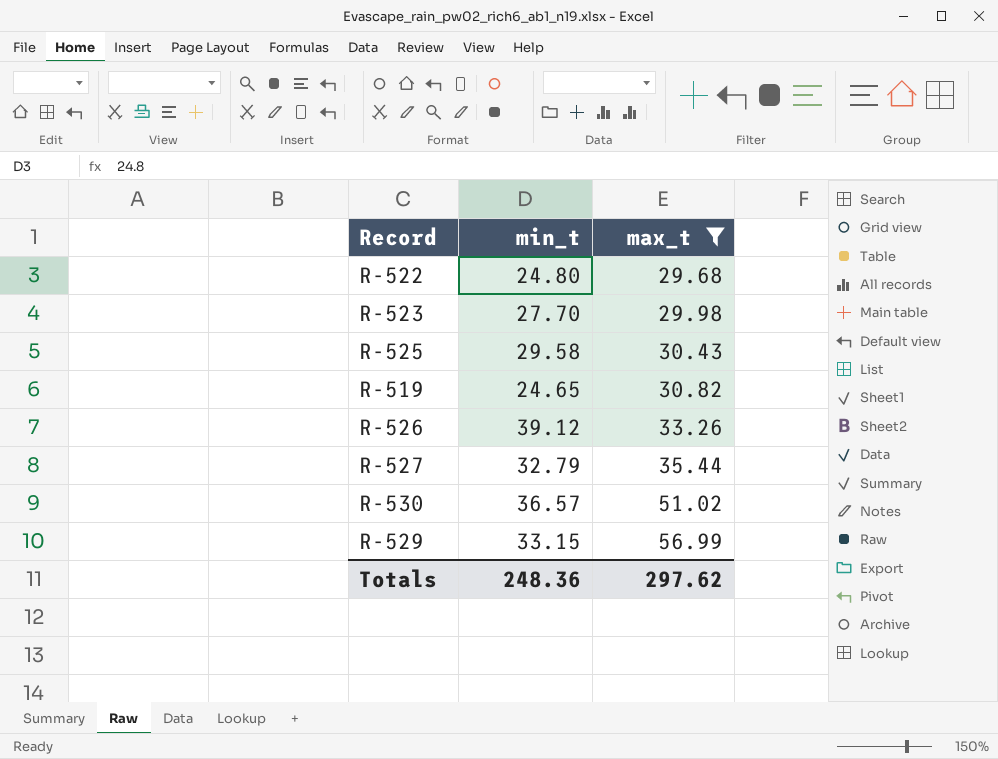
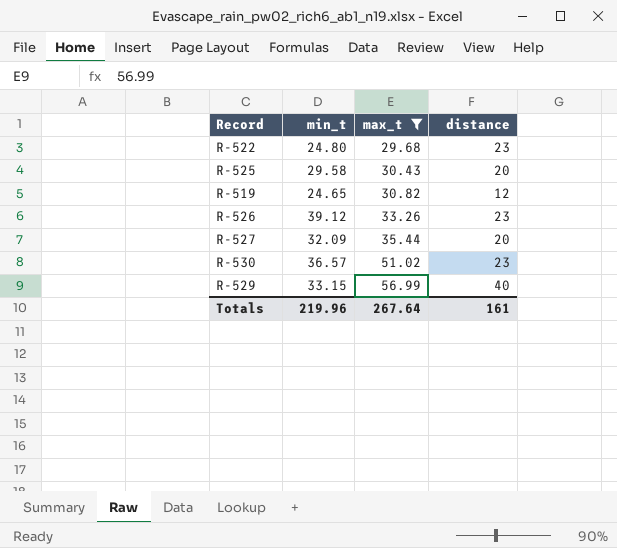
column distance | position: none -> 4
row R-523: 27.70 | 29.98 -> none
R-527 | min_t: 32.79 -> 32.09
Totals | min_t: 248.36 -> 219.96
Totals | max_t: 297.62 -> 267.64

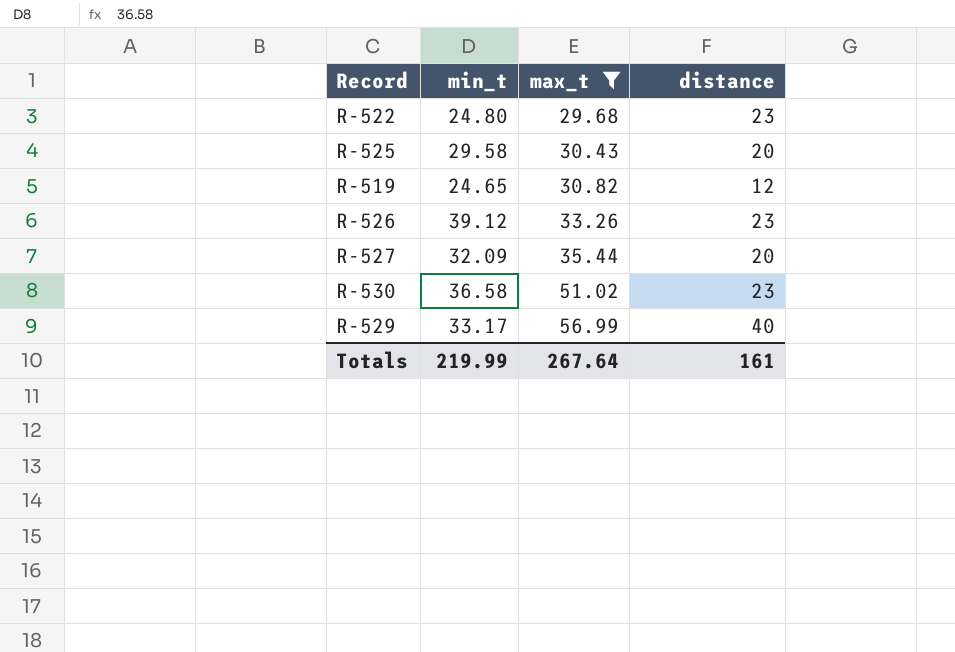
R-530 | min_t: 36.57 -> 36.58
R-529 | min_t: 33.15 -> 33.17
Totals | min_t: 219.96 -> 219.99

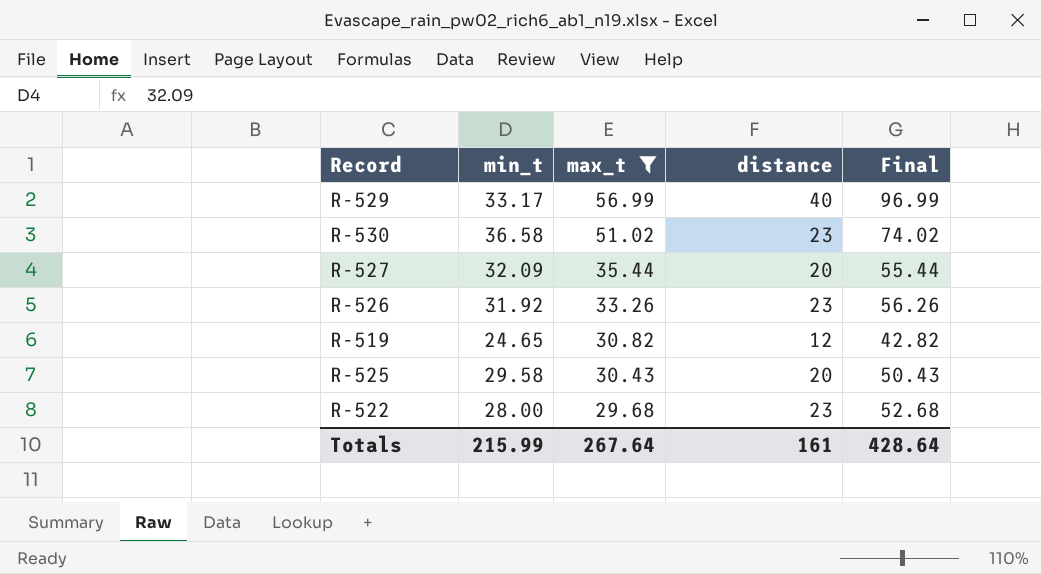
row order: max_t ascending -> max_t descending
column Final | formula: none -> [max_t] + [distance]
R-526 | min_t: 39.12 -> 31.92
R-522 | min_t: 24.80 -> 28.00
Totals | min_t: 219.99 -> 215.99

